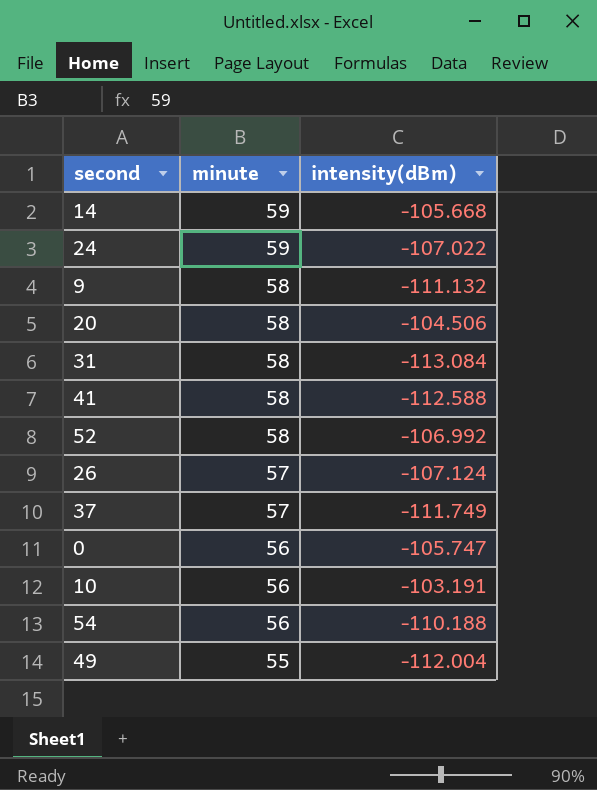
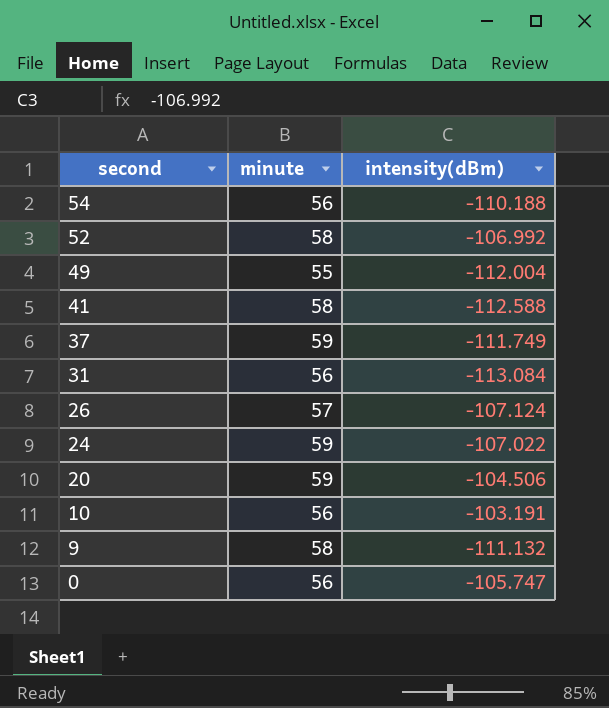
row order: minute descending -> second descending
row 14: 59 | -105.668 -> none
37 | minute: 57 -> 59
31 | minute: 58 -> 56
20 | minute: 58 -> 59

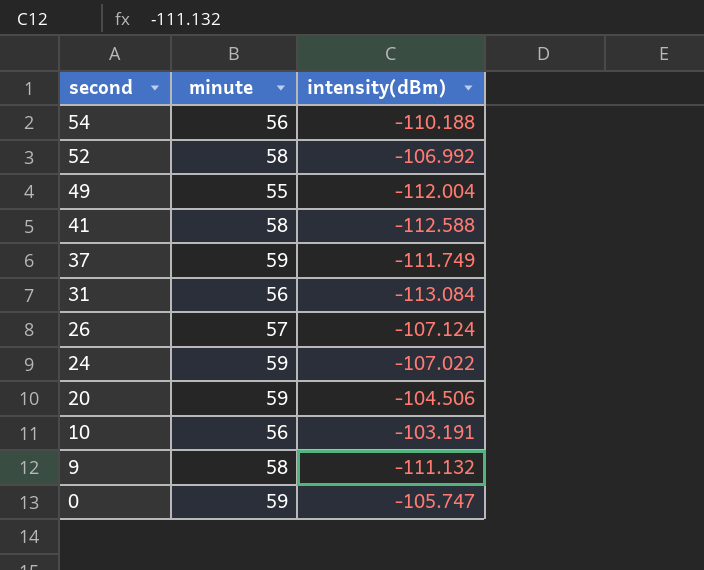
0 | minute: 56 -> 59

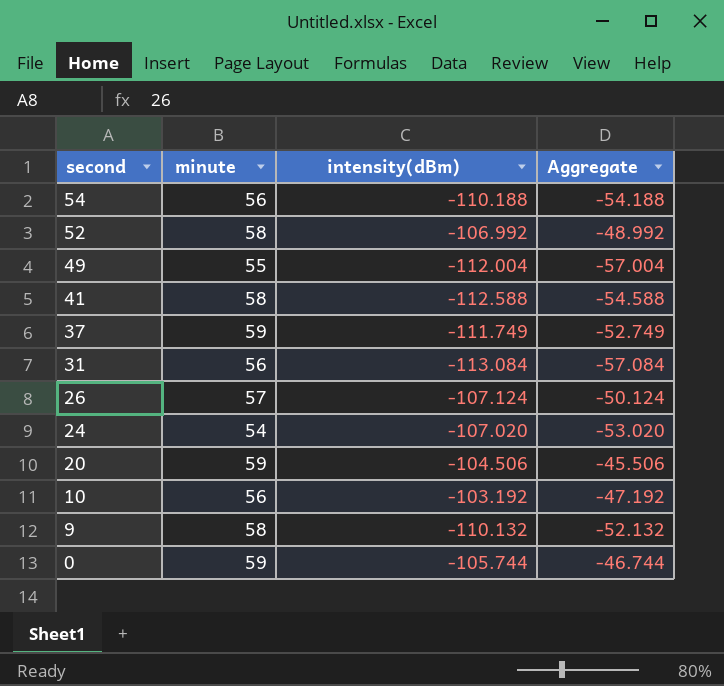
column Aggregate | formula: none -> [minute] + [intensity(dBm)]
24 | minute: 59 -> 54
24 | intensity(dBm): -107.022 -> -107.020
10 | intensity(dBm): -103.191 -> -103.192
9 | intensity(dBm): -111.132 -> -110.132
0 | intensity(dBm): -105.747 -> -105.744

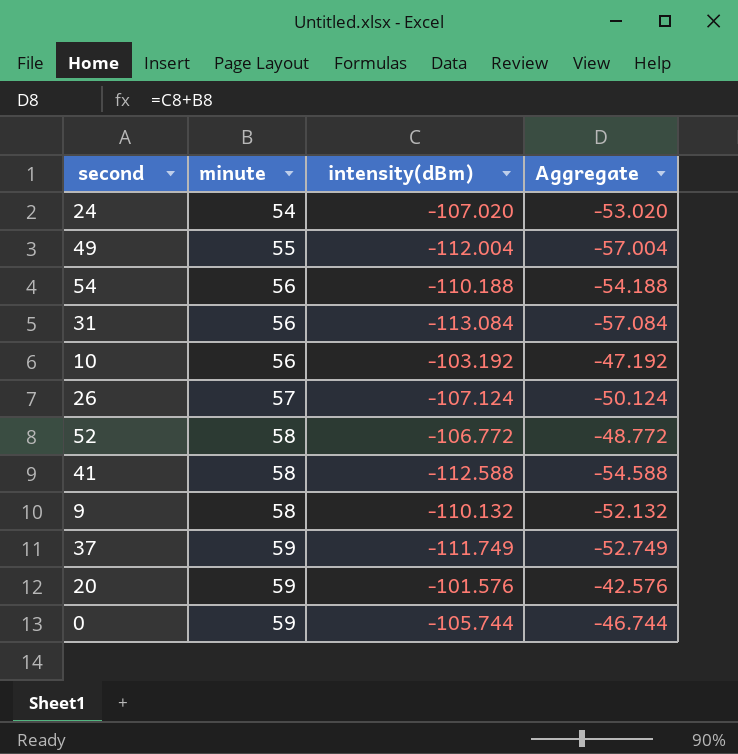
row order: second descending -> minute ascending
52 | intensity(dBm): -106.992 -> -106.772
52 | Aggregate: -48.992 -> -48.772
20 | intensity(dBm): -104.506 -> -101.576
20 | Aggregate: -45.506 -> -42.576

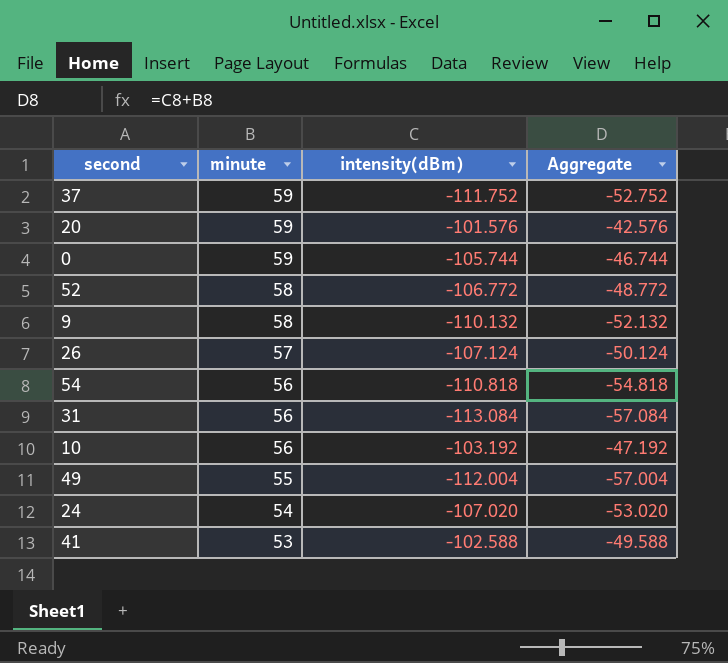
row order: minute ascending -> minute descending
37 | intensity(dBm): -111.749 -> -111.752
37 | Aggregate: -52.749 -> -52.752
54 | intensity(dBm): -110.188 -> -110.818
54 | Aggregate: -54.188 -> -54.818
41 | minute: 58 -> 53
41 | intensity(dBm): -112.588 -> -102.588
41 | Aggregate: -54.588 -> -49.588

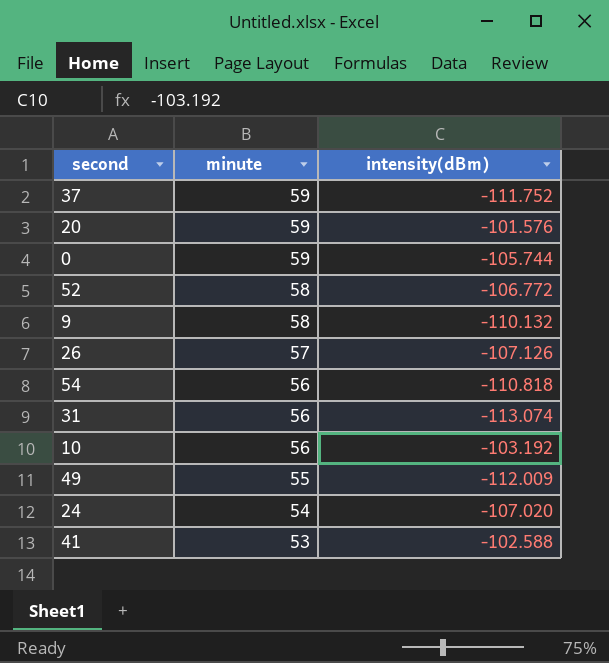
column Aggregate | formula: [minute] + [intensity(dBm)] -> none
26 | intensity(dBm): -107.124 -> -107.126
31 | intensity(dBm): -113.084 -> -113.074
49 | intensity(dBm): -112.004 -> -112.009

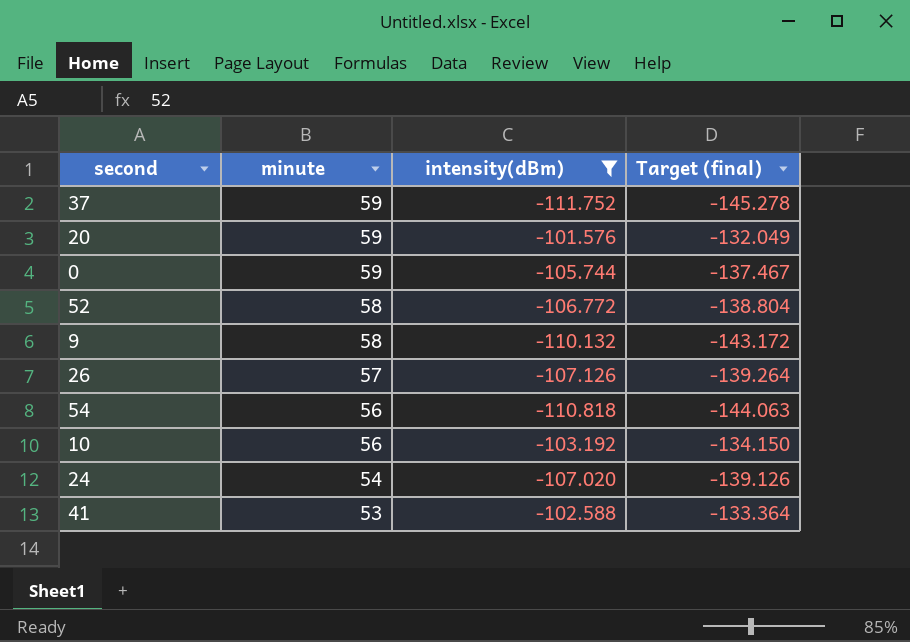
filter: none -> intensity(dBm) >= -111.752
column Target (final) | formula: none -> [intensity(dBm)] * 1.3

